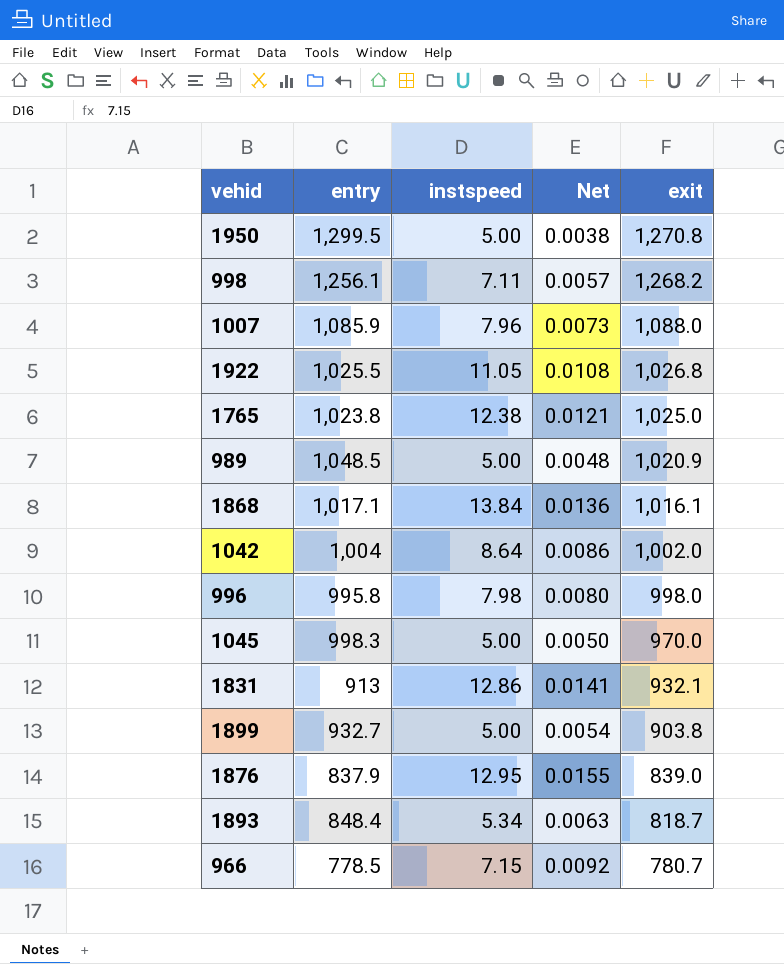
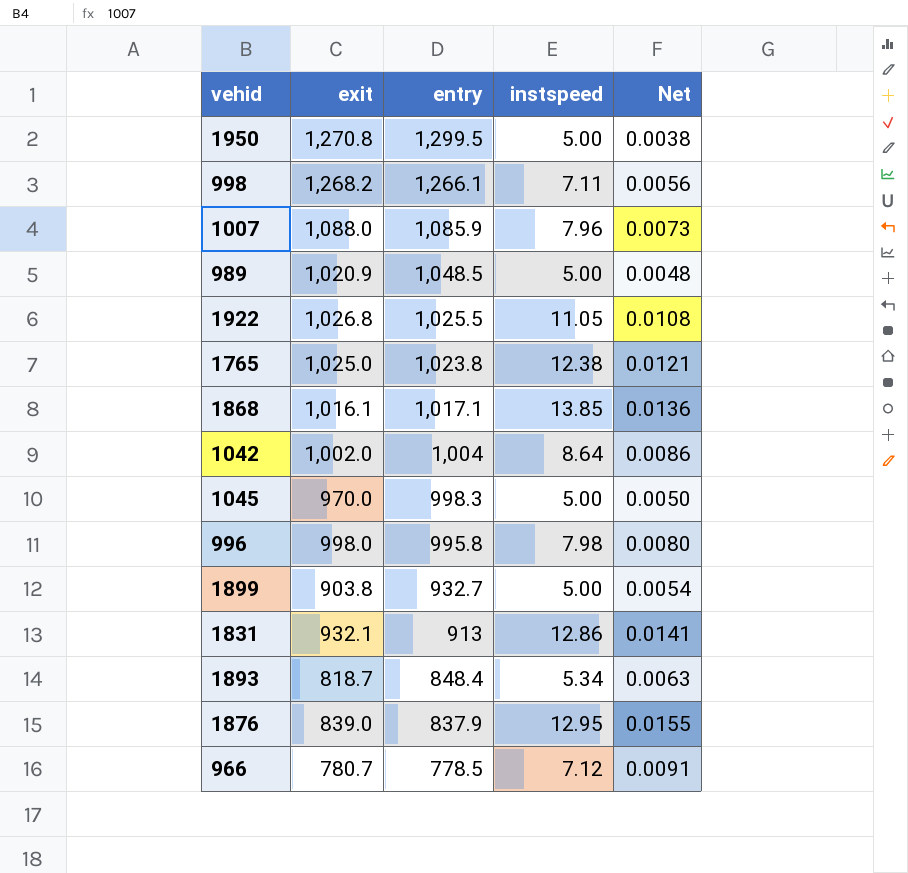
row order: exit descending -> entry descending
column exit | position: 5 -> 2
998 | entry: 1,256.1 -> 1,266.1
998 | Net: 0.0057 -> 0.0056
1868 | instspeed: 13.84 -> 13.85
966 | instspeed: 7.15 -> 7.12
966 | Net: 0.0092 -> 0.0091

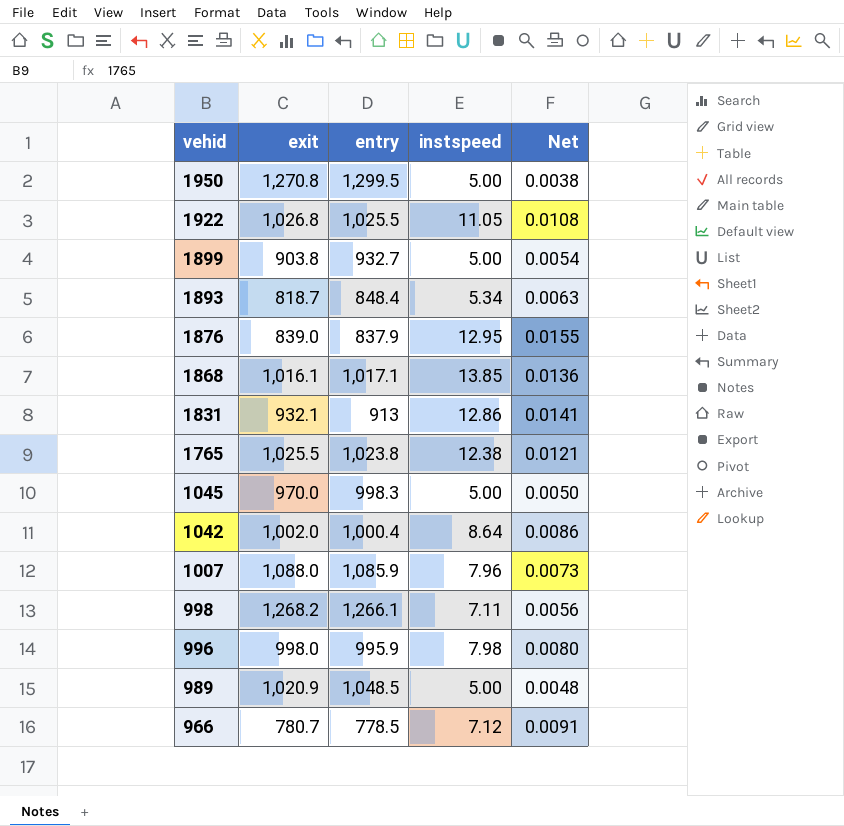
row order: entry descending -> vehid descending
1765 | exit: 1,025.0 -> 1,025.5
1042 | entry: 1,004 -> 1,000.4
996 | entry: 995.8 -> 995.9

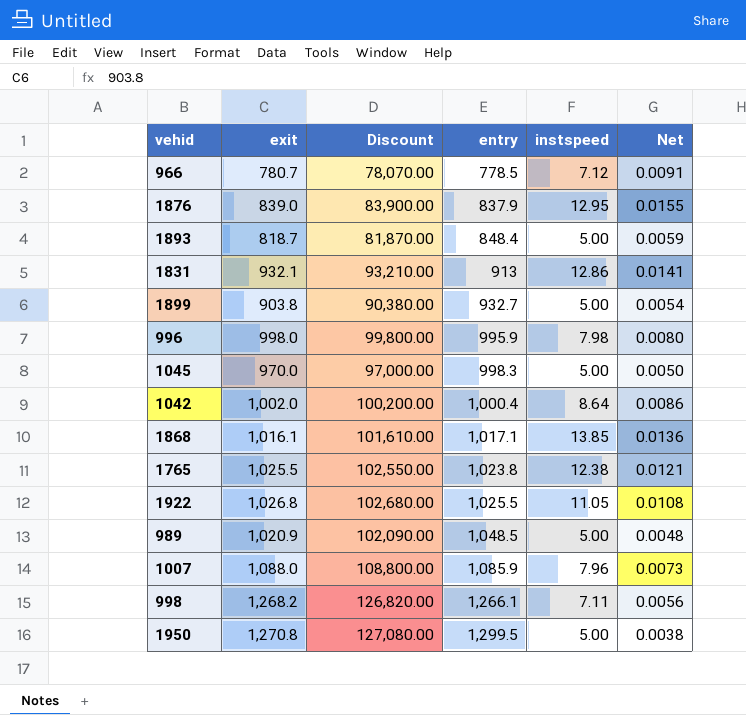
row order: vehid descending -> entry ascending
column Discount | formula: none -> [exit] * 100
1893 | instspeed: 5.34 -> 5.00
1893 | Net: 0.0063 -> 0.0059

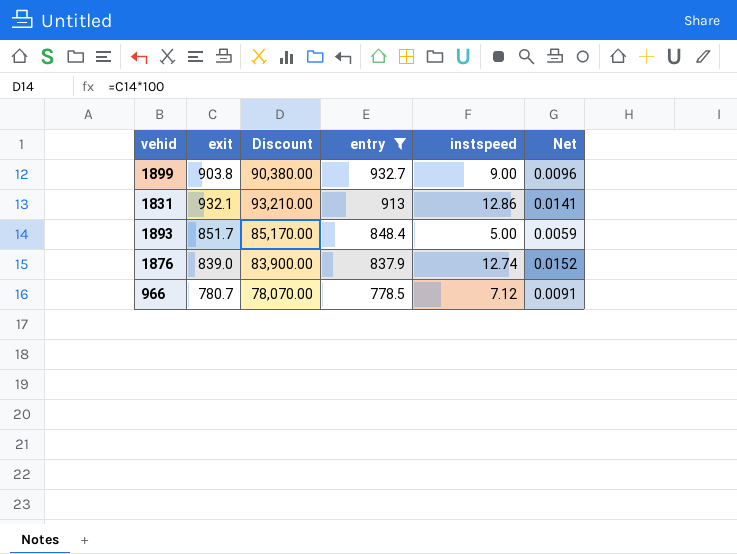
filter: none -> entry <= 932.7
row order: entry ascending -> entry descending
1899 | instspeed: 5.00 -> 9.00
1899 | Net: 0.0054 -> 0.0096
1893 | exit: 818.7 -> 851.7
1893 | Discount: 81,870.00 -> 85,170.00
1876 | instspeed: 12.95 -> 12.74
1876 | Net: 0.0155 -> 0.0152

